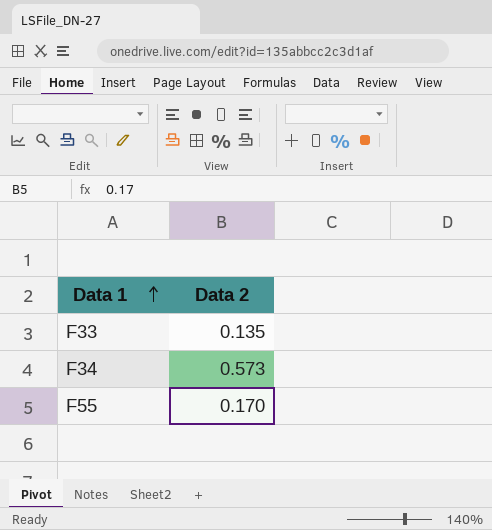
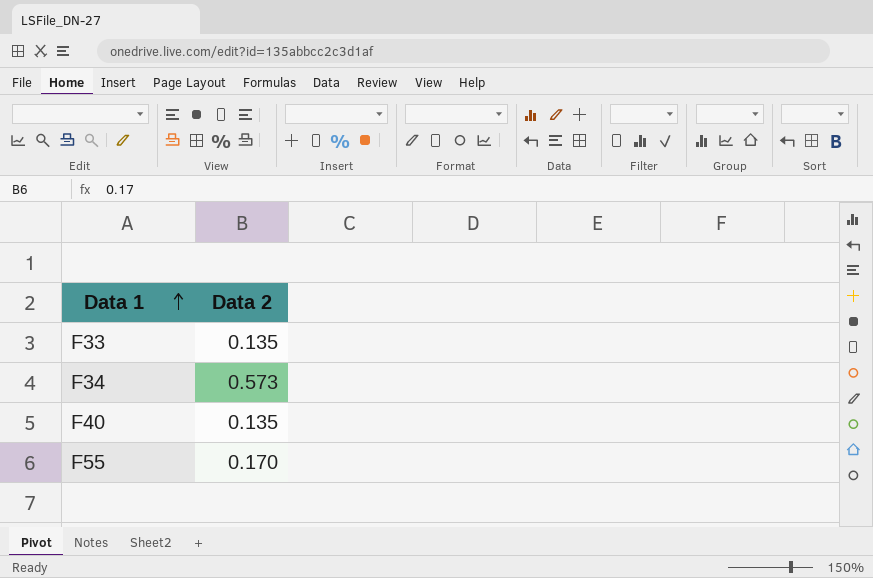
row F40: none -> 0.135

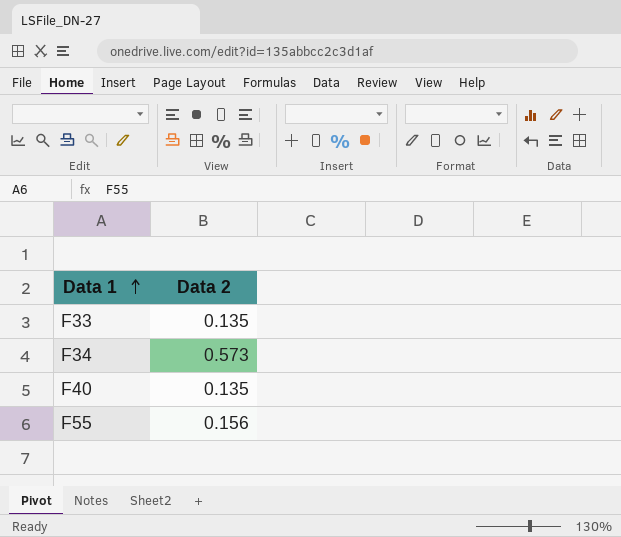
F55 | Data 2: 0.170 -> 0.156

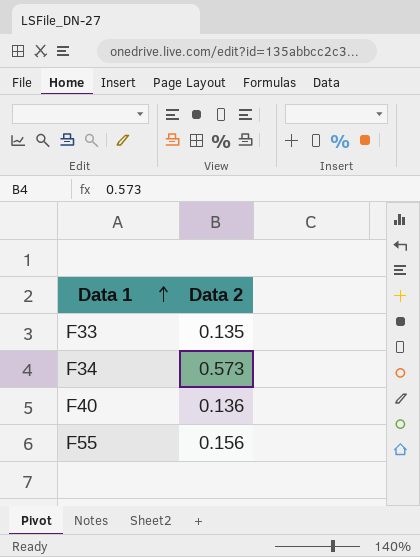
F40 | Data 2: 0.135 -> 0.136

